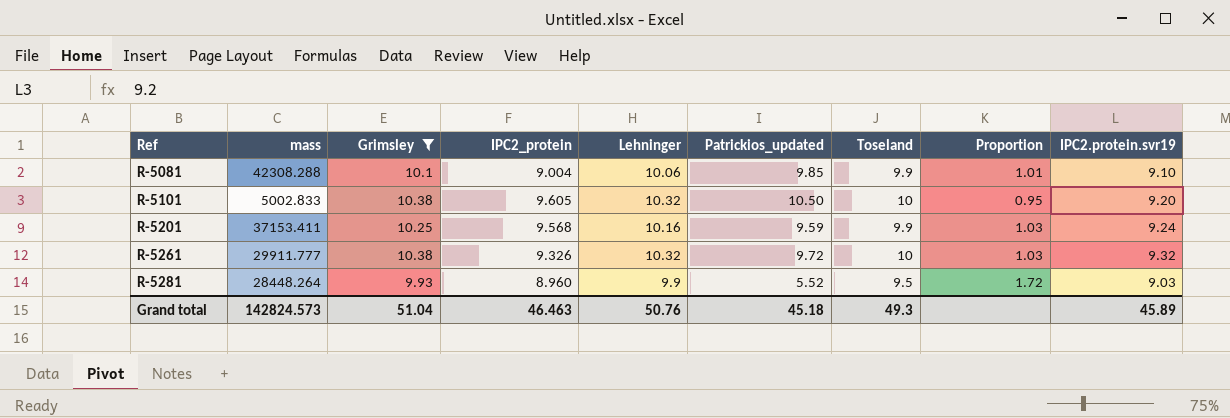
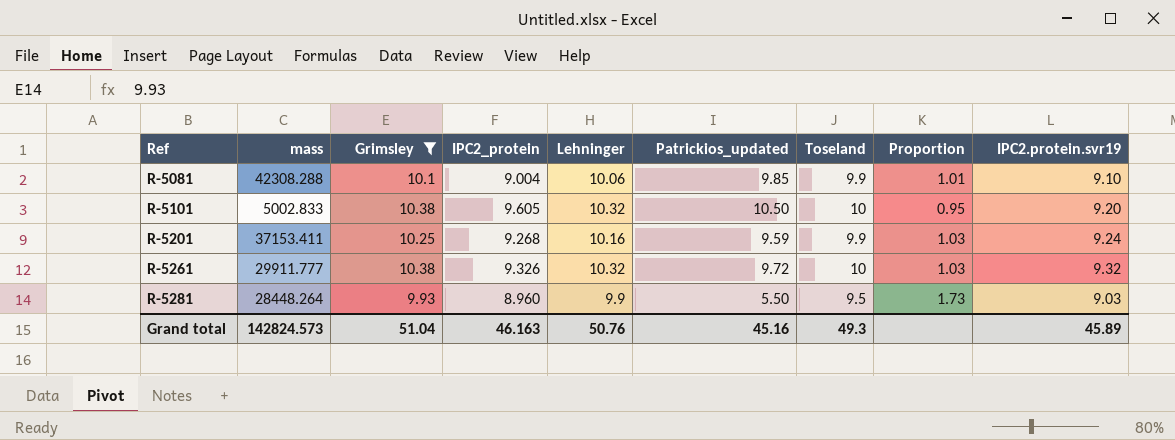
R-5201 | IPC2_protein: 9.568 -> 9.268
R-5281 | Patrickios_updated: 5.52 -> 5.50
R-5281 | Proportion: 1.72 -> 1.73
Grand total | IPC2_protein: 46.463 -> 46.163
Grand total | Patrickios_updated: 45.18 -> 45.16

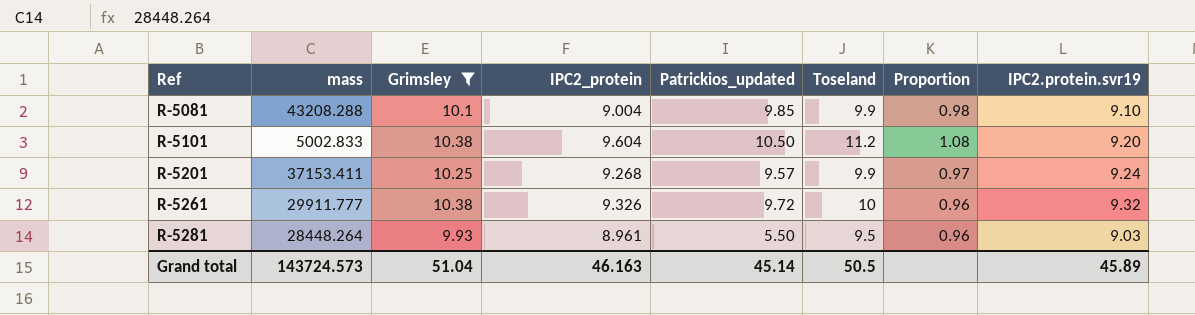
column Lehninger | position: 5 -> none
column Proportion | formula: [Toseland] / [Patrickios_updated] -> [Toseland] / [Grimsley]
R-5081 | mass: 42308.288 -> 43208.288
R-5101 | IPC2_protein: 9.605 -> 9.604
R-5101 | Toseland: 10 -> 11.2
R-5201 | Patrickios_updated: 9.59 -> 9.57
R-5281 | IPC2_protein: 8.960 -> 8.961
Grand total | mass: 142824.573 -> 143724.573
Grand total | Patrickios_updated: 45.16 -> 45.14
Grand total | Toseland: 49.3 -> 50.5

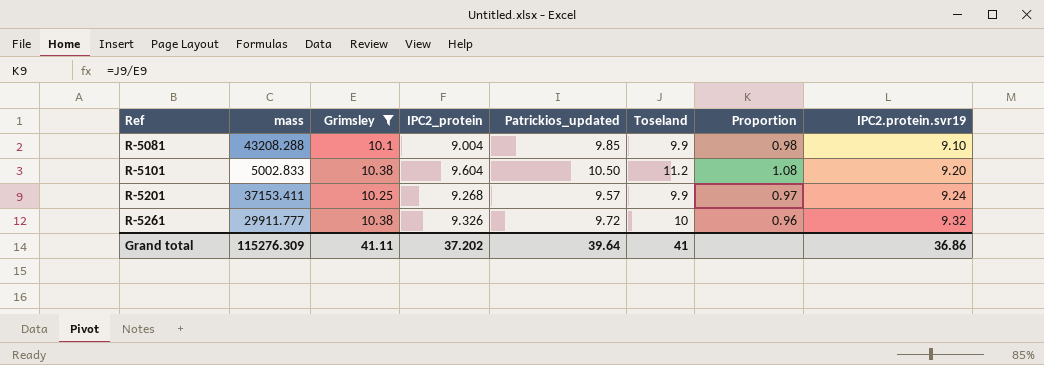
row R-5281: 28448.264 | 9.93 | 8.961 | 5.50 | 9.5 | 0.96 | 9.03 -> none
Grand total | mass: 143724.573 -> 115276.309
Grand total | Grimsley: 51.04 -> 41.11
Grand total | IPC2_protein: 46.163 -> 37.202
Grand total | Patrickios_updated: 45.14 -> 39.64
Grand total | Toseland: 50.5 -> 41
Grand total | IPC2.protein.svr19: 45.89 -> 36.86

